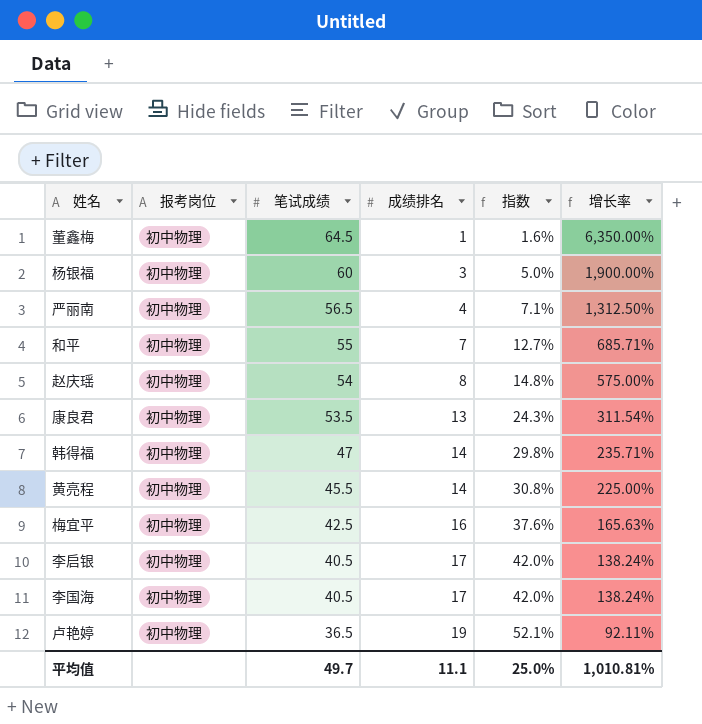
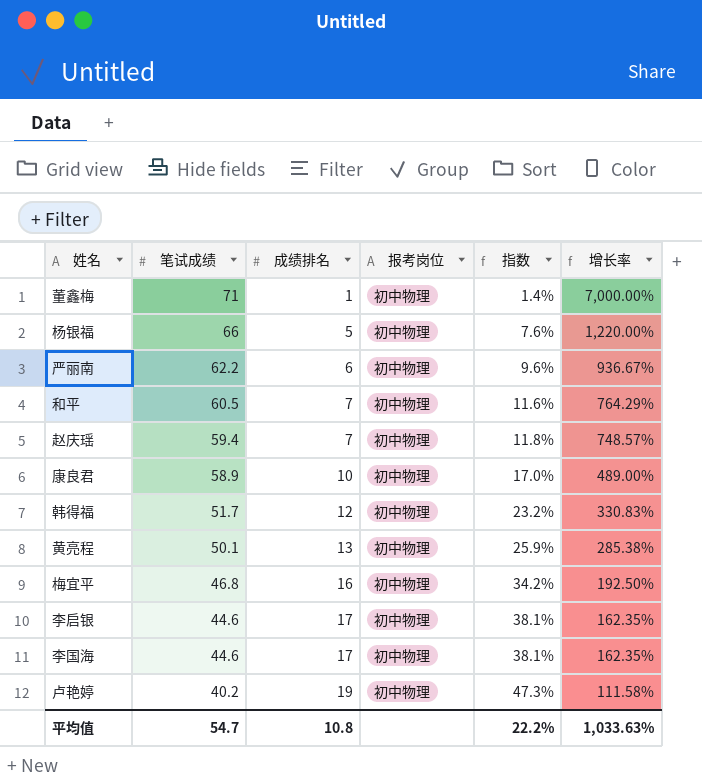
column 报考岗位 | position: 2 -> 4
董鑫梅 | 笔试成绩: 64.5 -> 71
董鑫梅 | 指数: 1.6% -> 1.4%
董鑫梅 | 增长率: 6,350.00% -> 7,000.00%
杨银福 | 笔试成绩: 60 -> 66
杨银福 | 成绩排名: 3 -> 5
杨银福 | 指数: 5.0% -> 7.6%
杨银福 | 增长率: 1,900.00% -> 1,220.00%
严丽南 | 笔试成绩: 56.5 -> 62.2
严丽南 | 成绩排名: 4 -> 6
严丽南 | 指数: 7.1% -> 9.6%
严丽南 | 增长率: 1,312.50% -> 936.67%
和平 | 笔试成绩: 55 -> 60.5
和平 | 指数: 12.7% -> 11.6%
和平 | 增长率: 685.71% -> 764.29%
赵庆瑶 | 笔试成绩: 54 -> 59.4
赵庆瑶 | 成绩排名: 8 -> 7
赵庆瑶 | 指数: 14.8% -> 11.8%
赵庆瑶 | 增长率: 575.00% -> 748.57%
康良君 | 笔试成绩: 53.5 -> 58.9
康良君 | 成绩排名: 13 -> 10
康良君 | 指数: 24.3% -> 17.0%
康良君 | 增长率: 311.54% -> 489.00%
韩得福 | 笔试成绩: 47 -> 51.7
韩得福 | 成绩排名: 14 -> 12
韩得福 | 指数: 29.8% -> 23.2%
韩得福 | 增长率: 235.71% -> 330.83%
黄亮程 | 笔试成绩: 45.5 -> 50.1
黄亮程 | 成绩排名: 14 -> 13
黄亮程 | 指数: 30.8% -> 25.9%
黄亮程 | 增长率: 225.00% -> 285.38%
梅宜平 | 笔试成绩: 42.5 -> 46.8
梅宜平 | 指数: 37.6% -> 34.2%
梅宜平 | 增长率: 165.63% -> 192.50%
李启银 | 笔试成绩: 40.5 -> 44.6
李启银 | 指数: 42.0% -> 38.1%
李启银 | 增长率: 138.24% -> 162.35%
李国海 | 笔试成绩: 40.5 -> 44.6
李国海 | 指数: 42.0% -> 38.1%
李国海 | 增长率: 138.24% -> 162.35%
卢艳婷 | 笔试成绩: 36.5 -> 40.2
卢艳婷 | 指数: 52.1% -> 47.3%
卢艳婷 | 增长率: 92.11% -> 111.58%
平均值 | 笔试成绩: 49.7 -> 54.7
平均值 | 成绩排名: 11.1 -> 10.8
平均值 | 指数: 25.0% -> 22.2%
平均值 | 增长率: 1,010.81% -> 1,033.63%

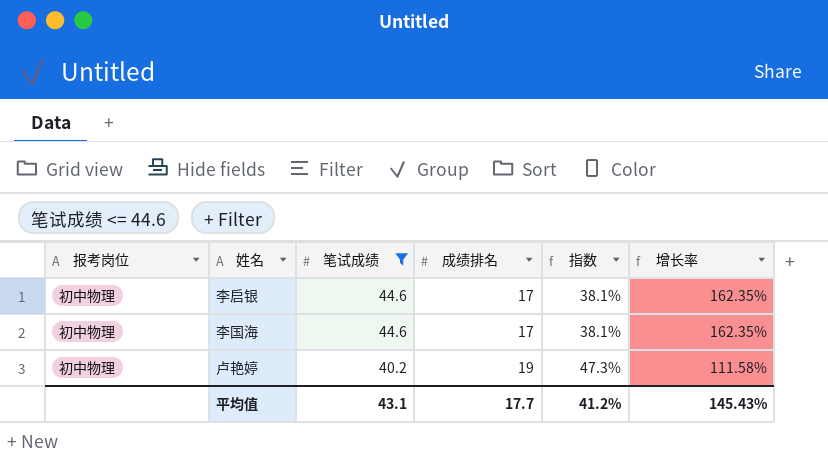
filter: none -> 笔试成绩 <= 44.6
column 报考岗位 | position: 4 -> 1
平均值 | 笔试成绩: 54.7 -> 43.1
平均值 | 成绩排名: 10.8 -> 17.7
平均值 | 指数: 22.2% -> 41.2%
平均值 | 增长率: 1,033.63% -> 145.43%

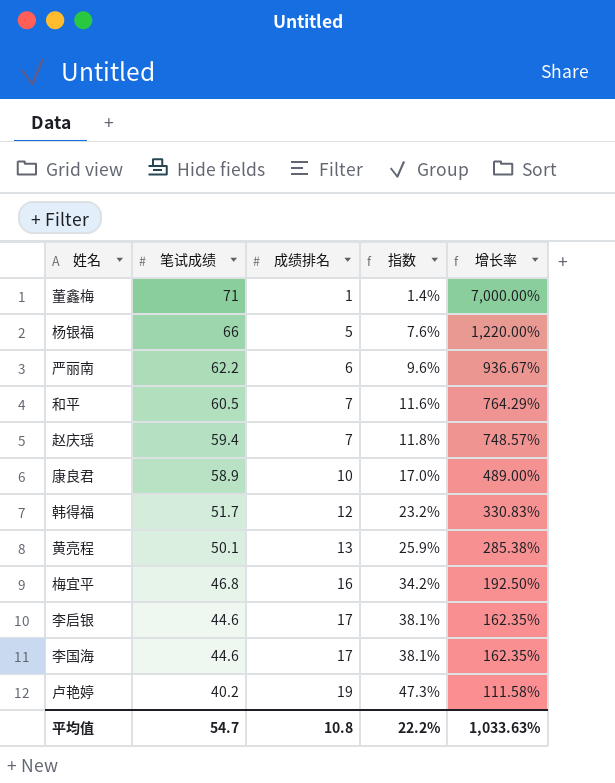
filter: 笔试成绩 <= 44.6 -> none
column 报考岗位 | position: 1 -> none
平均值 | 笔试成绩: 43.1 -> 54.7
平均值 | 成绩排名: 17.7 -> 10.8
平均值 | 指数: 41.2% -> 22.2%
平均值 | 增长率: 145.43% -> 1,033.63%

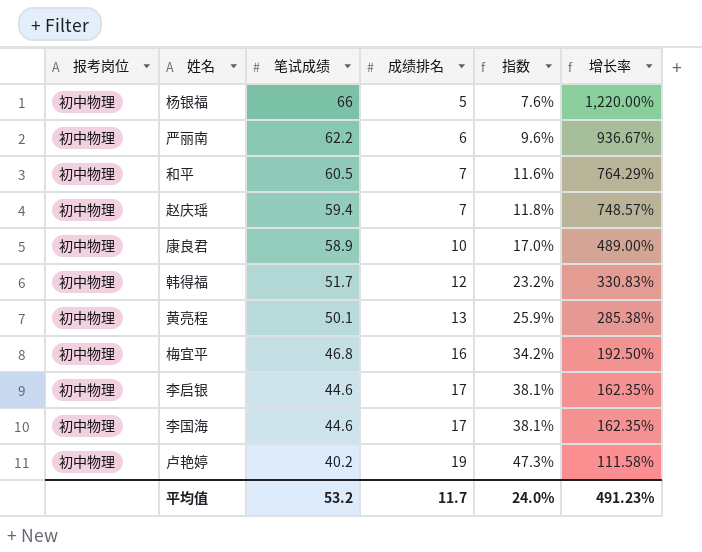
column 报考岗位 | position: none -> 1
row 董鑫梅: 71 | 1 | 1.4% | 7,000.00% -> none
平均值 | 笔试成绩: 54.7 -> 53.2
平均值 | 成绩排名: 10.8 -> 11.7
平均值 | 指数: 22.2% -> 24.0%
平均值 | 增长率: 1,033.63% -> 491.23%

